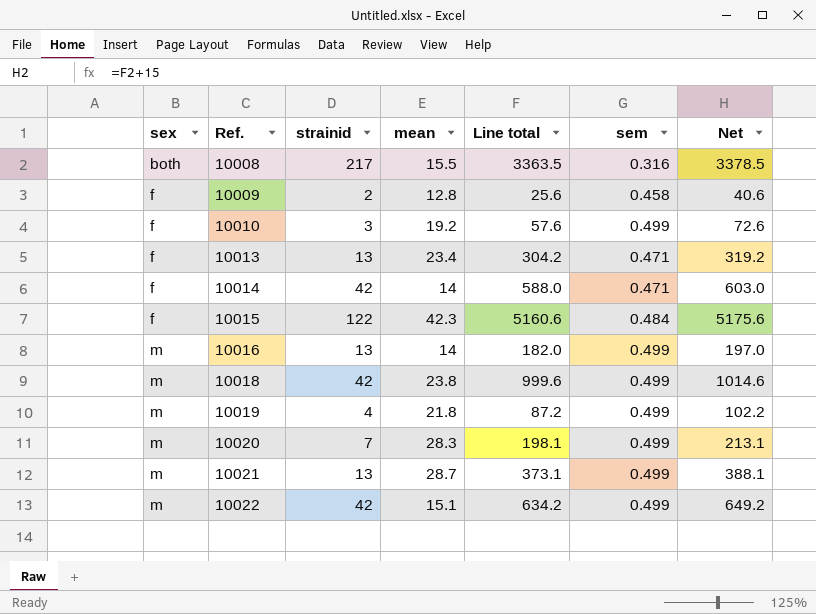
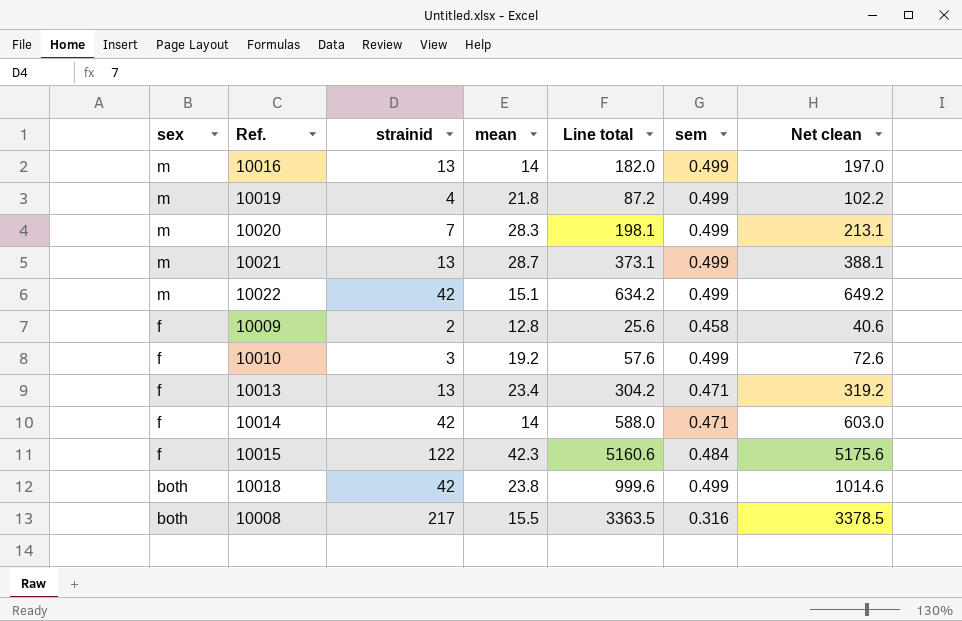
row order: sex ascending -> sex descending
column name: Net -> Net clean
10018 | sex: m -> both

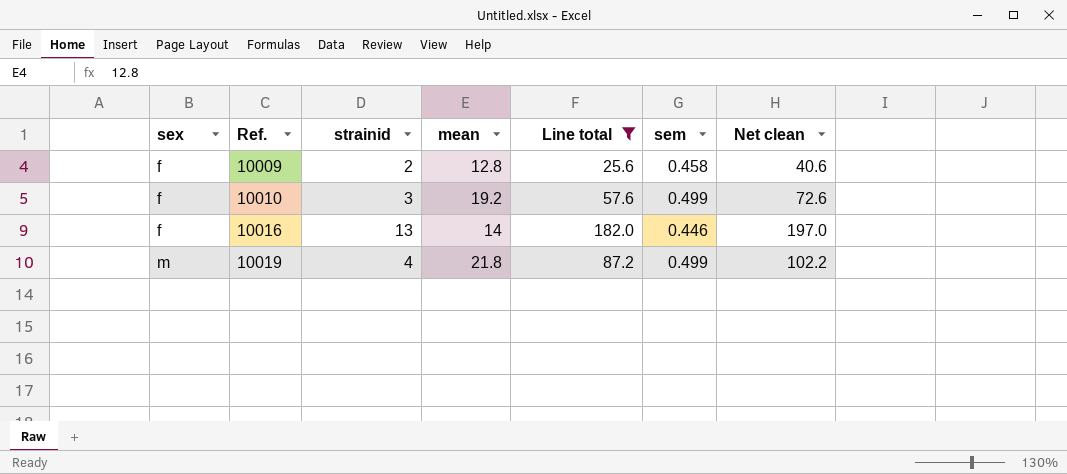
filter: none -> Line total <= 182.0
row order: sex descending -> sex ascending
10016 | sex: m -> f
10016 | sem: 0.499 -> 0.446

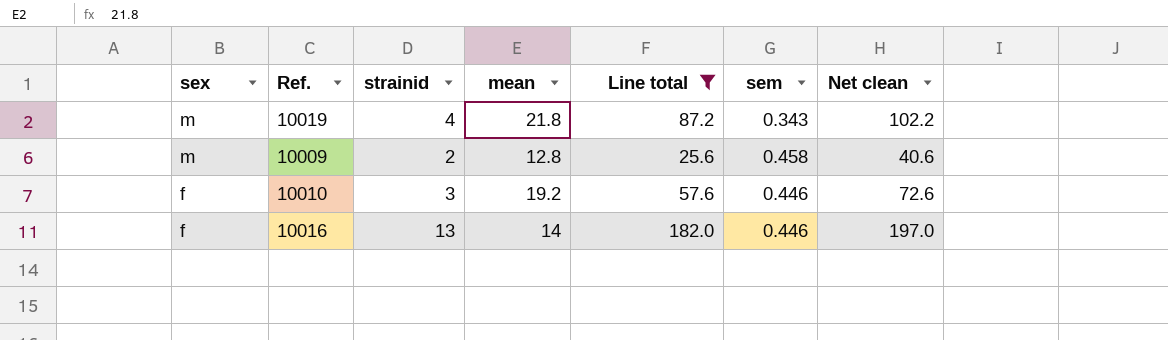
row order: sex ascending -> sex descending
10019 | sem: 0.499 -> 0.343
10009 | sex: f -> m
10010 | sem: 0.499 -> 0.446

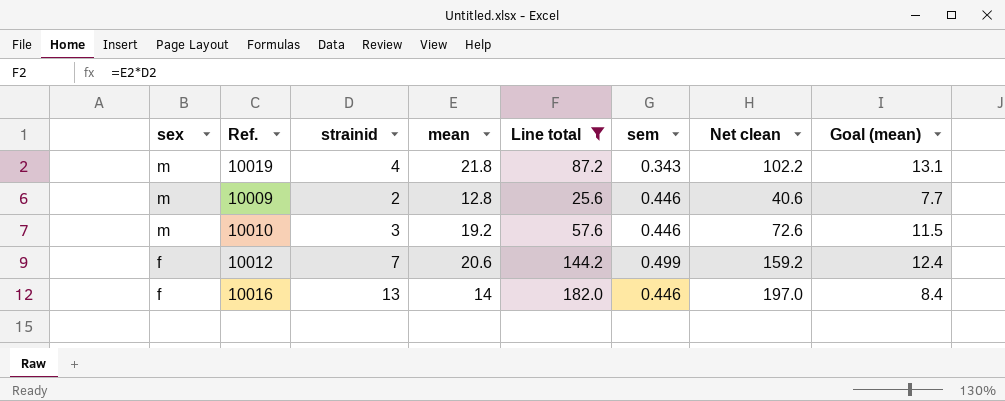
column Goal (mean) | formula: none -> [mean] * 0.6
10009 | sem: 0.458 -> 0.446
10010 | sex: f -> m
row 10012: none -> f | 7 | 20.6 | 144.2 | 0.499 | 159.2 | 12.4

